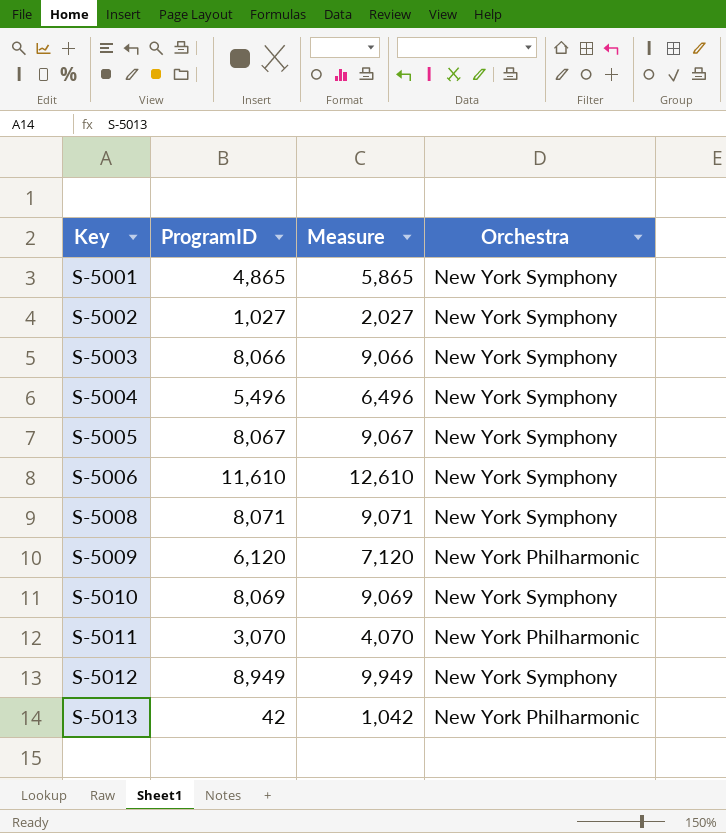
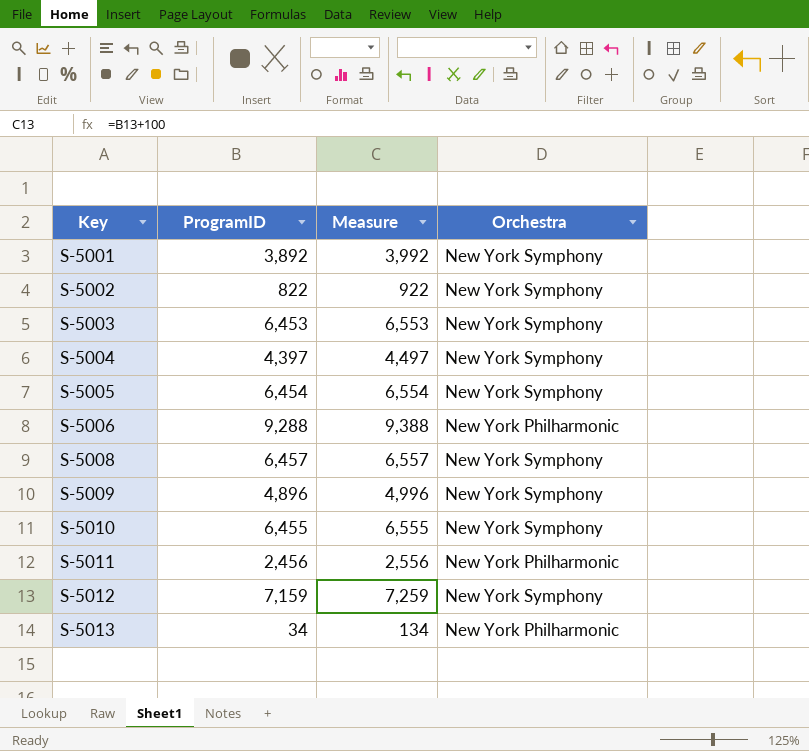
column Measure | formula: [ProgramID] + 1000 -> [ProgramID] + 100
S-5001 | ProgramID: 4,865 -> 3,892
S-5002 | ProgramID: 1,027 -> 822
S-5003 | ProgramID: 8,066 -> 6,453
S-5004 | ProgramID: 5,496 -> 4,397
S-5005 | ProgramID: 8,067 -> 6,454
S-5006 | ProgramID: 11,610 -> 9,288
S-5006 | Orchestra: New York Symphony -> New York Philharmonic
S-5008 | ProgramID: 8,071 -> 6,457
S-5009 | ProgramID: 6,120 -> 4,896
S-5009 | Orchestra: New York Philharmonic -> New York Symphony
S-5010 | ProgramID: 8,069 -> 6,455
S-5011 | ProgramID: 3,070 -> 2,456
S-5012 | ProgramID: 8,949 -> 7,159
S-5013 | ProgramID: 42 -> 34

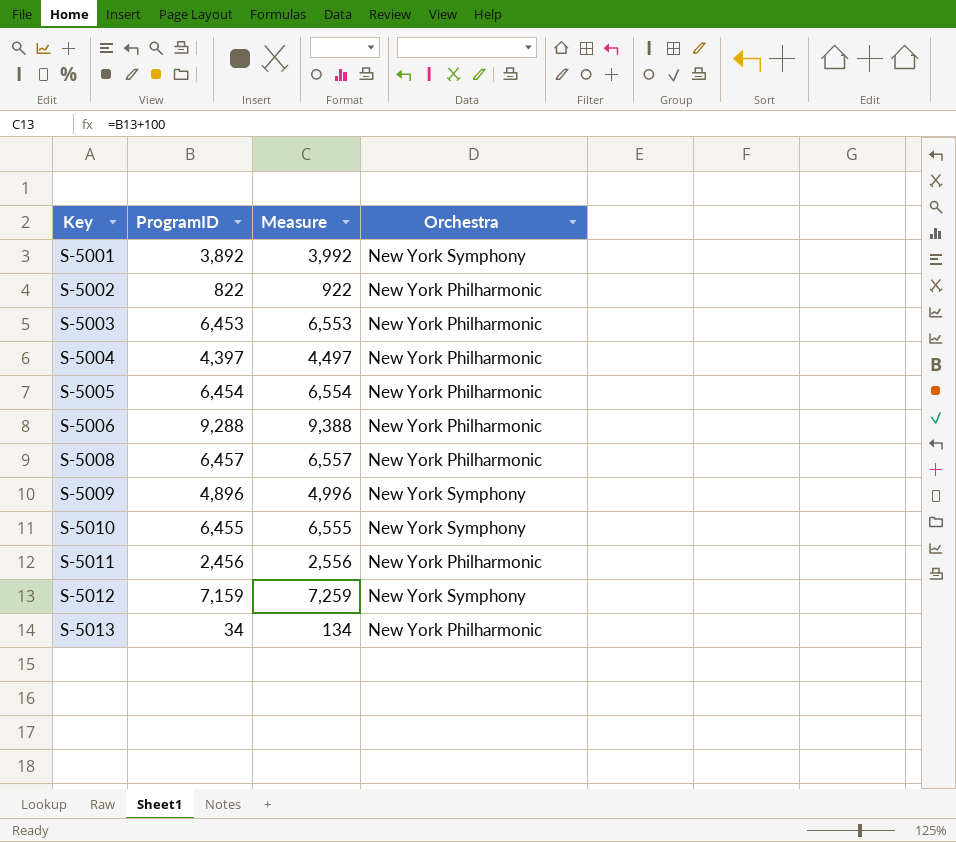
S-5002 | Orchestra: New York Symphony -> New York Philharmonic
S-5003 | Orchestra: New York Symphony -> New York Philharmonic
S-5004 | Orchestra: New York Symphony -> New York Philharmonic
S-5005 | Orchestra: New York Symphony -> New York Philharmonic
S-5008 | Orchestra: New York Symphony -> New York Philharmonic

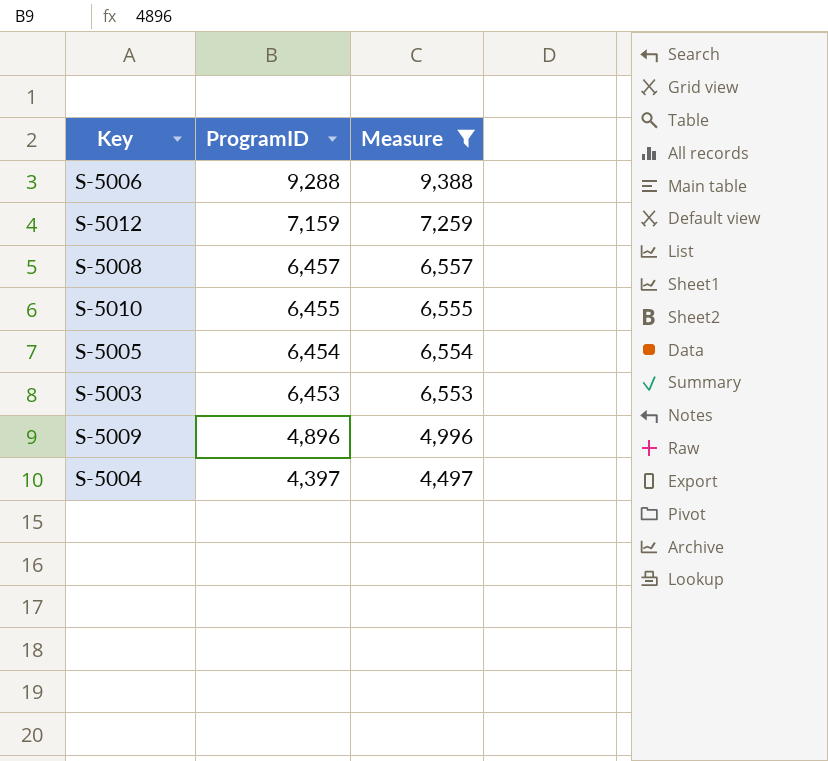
filter: none -> Measure >= 4,497
row order: Key ascending -> ProgramID descending
column Orchestra | position: 4 -> none

